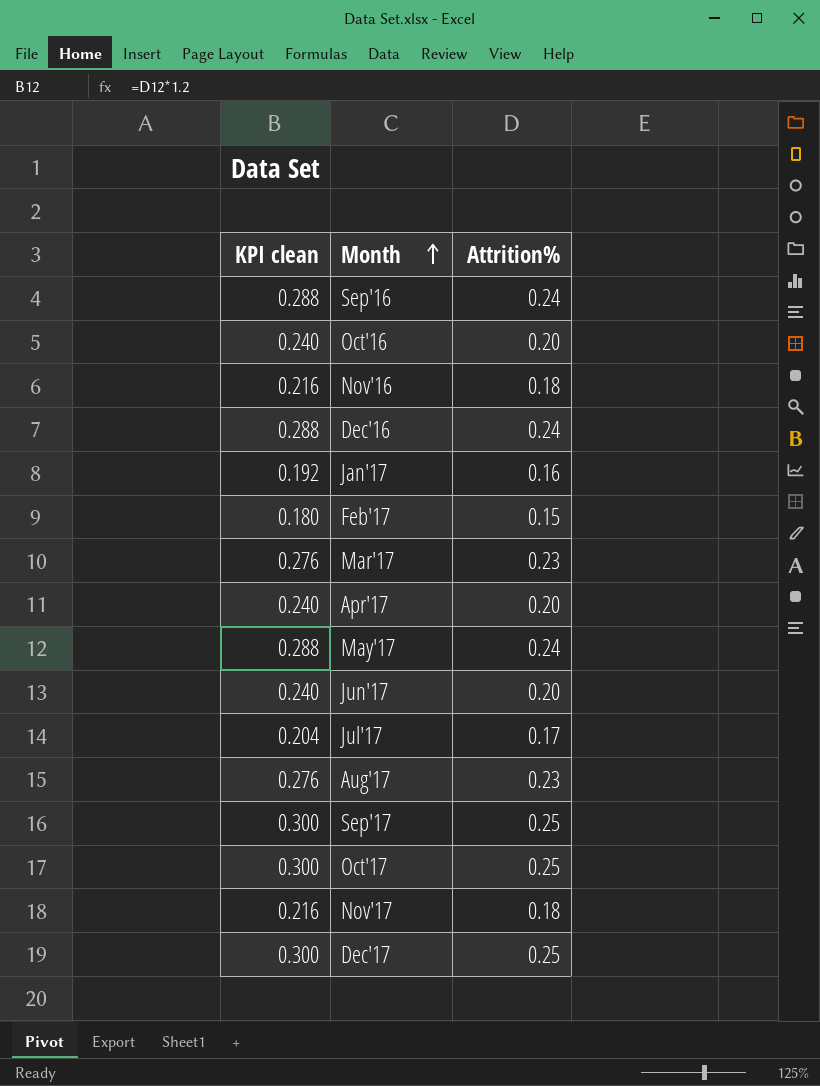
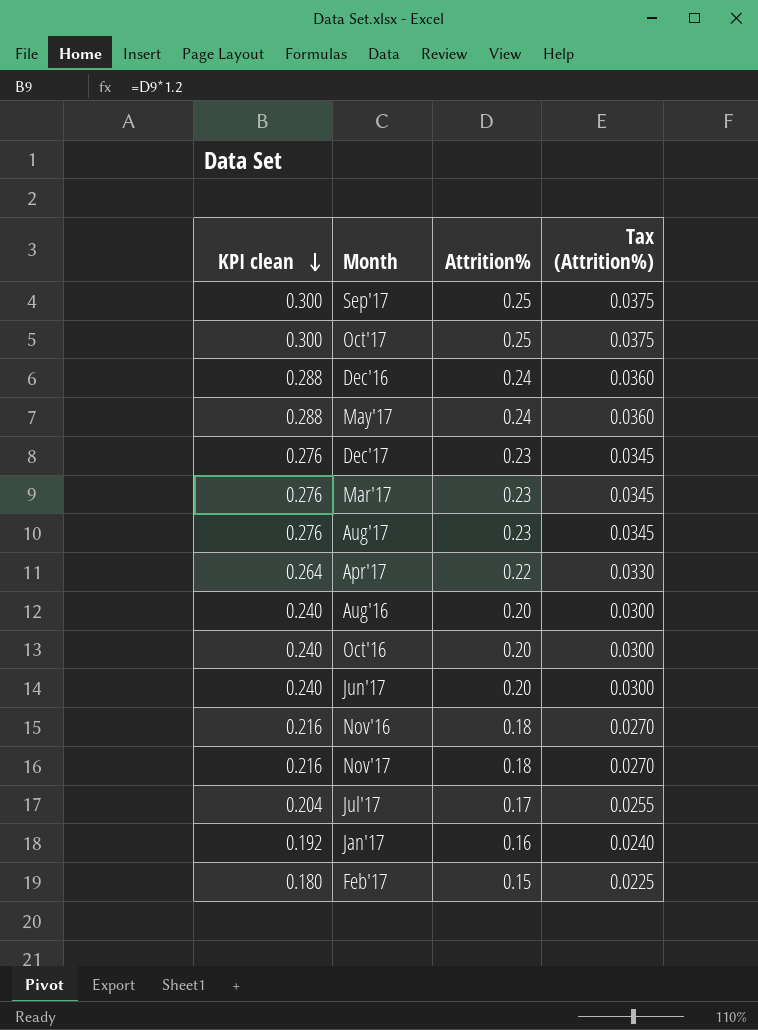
row order: Month ascending -> KPI clean descending
column Tax (Attrition%) | formula: none -> [Attrition%] * 0.15
row Sep'16: 0.288 | 0.24 -> none
Dec'17 | KPI clean: 0.300 -> 0.276
Dec'17 | Attrition%: 0.25 -> 0.23
Apr'17 | KPI clean: 0.240 -> 0.264
Apr'17 | Attrition%: 0.20 -> 0.22
row Aug'16: none -> 0.240 | 0.20 | 0.0300

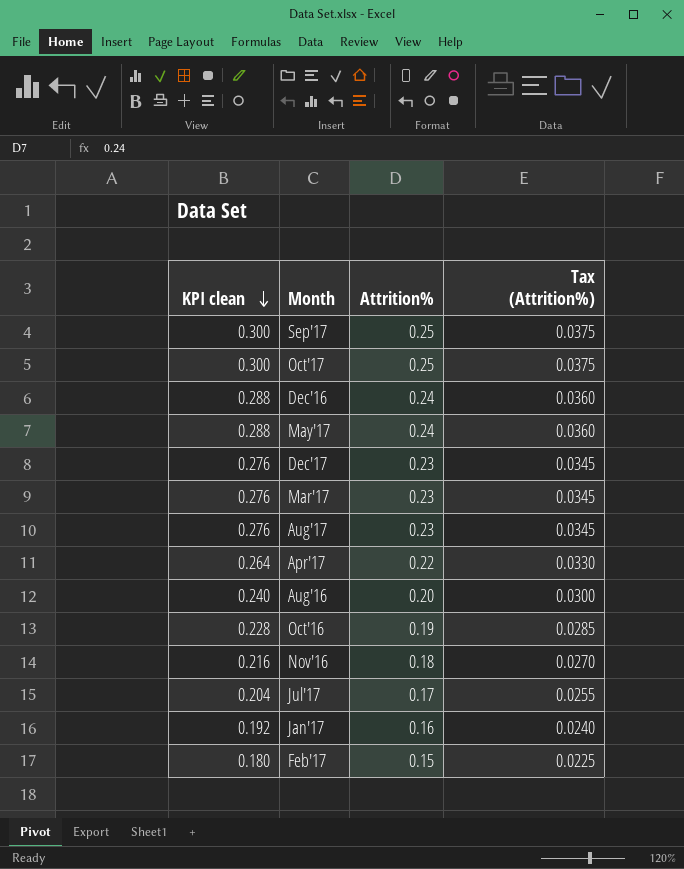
row Jun'17: 0.240 | 0.20 | 0.0300 -> none
row Nov'17: 0.216 | 0.18 | 0.0270 -> none
Oct'16 | KPI clean: 0.240 -> 0.228
Oct'16 | Attrition%: 0.20 -> 0.19
Oct'16 | Tax (Attrition%): 0.0300 -> 0.0285

